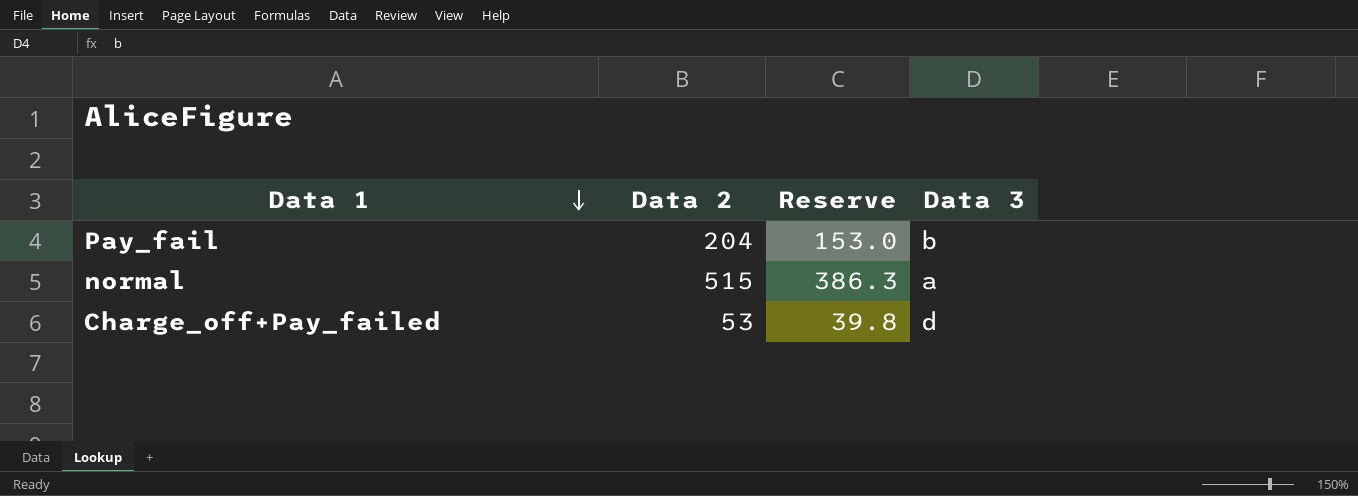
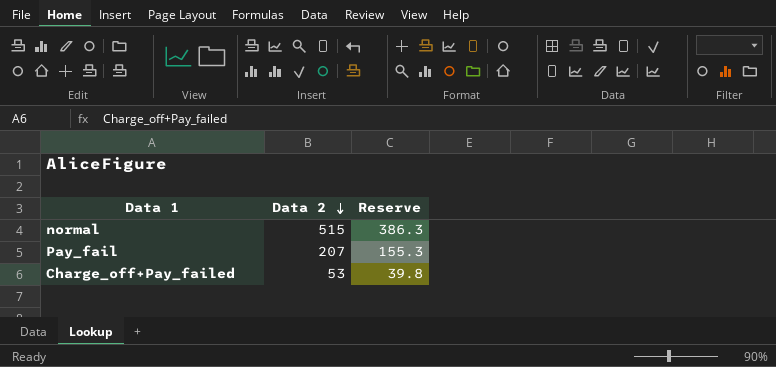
row order: Data 1 descending -> Data 2 descending
column Data 3 | position: 4 -> none
Pay_fail | Data 2: 204 -> 207
Pay_fail | Reserve: 153.0 -> 155.3

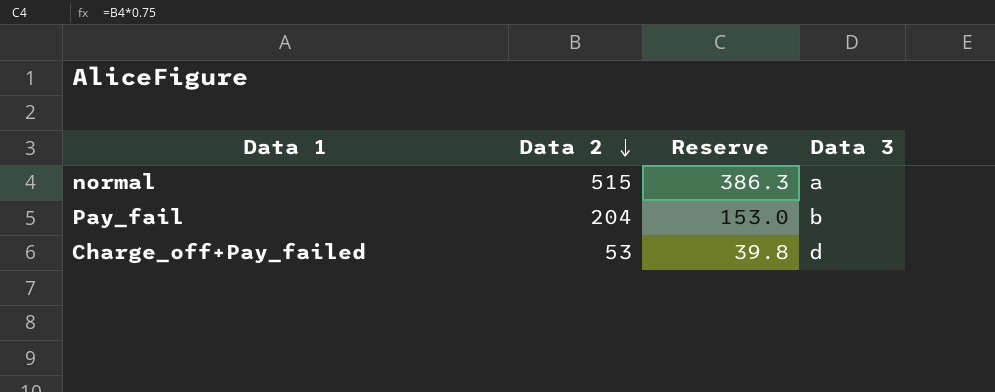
column Data 3 | position: none -> 4
Pay_fail | Data 2: 207 -> 204
Pay_fail | Reserve: 155.3 -> 153.0

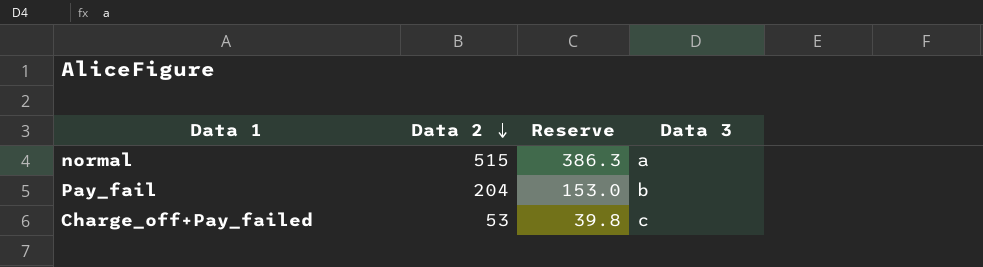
Charge_off+Pay_failed | Data 3: d -> c

